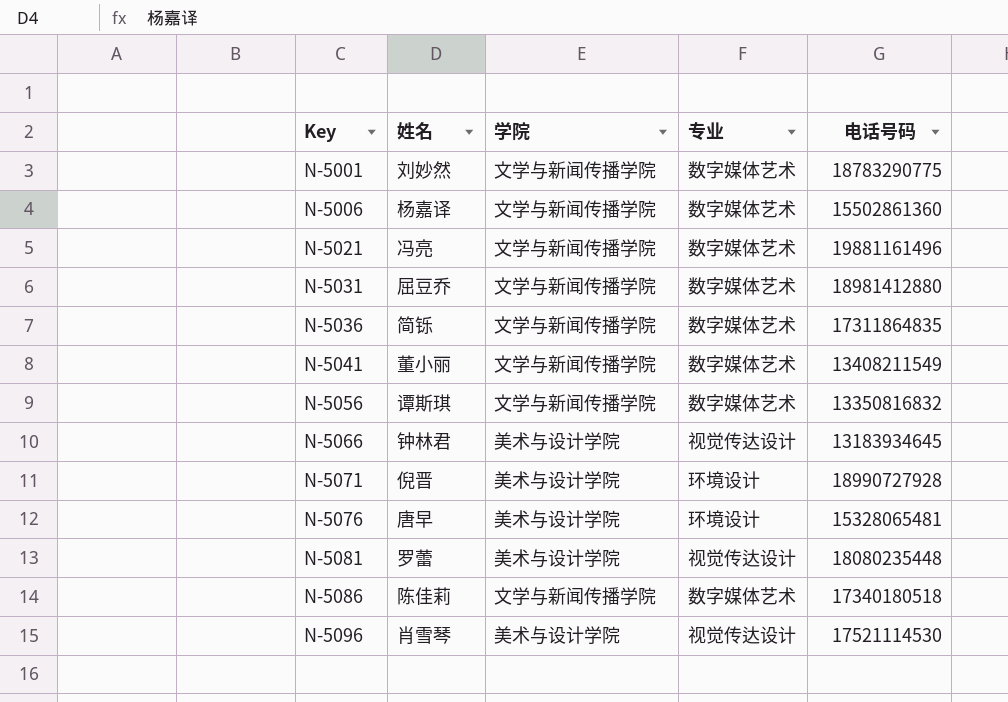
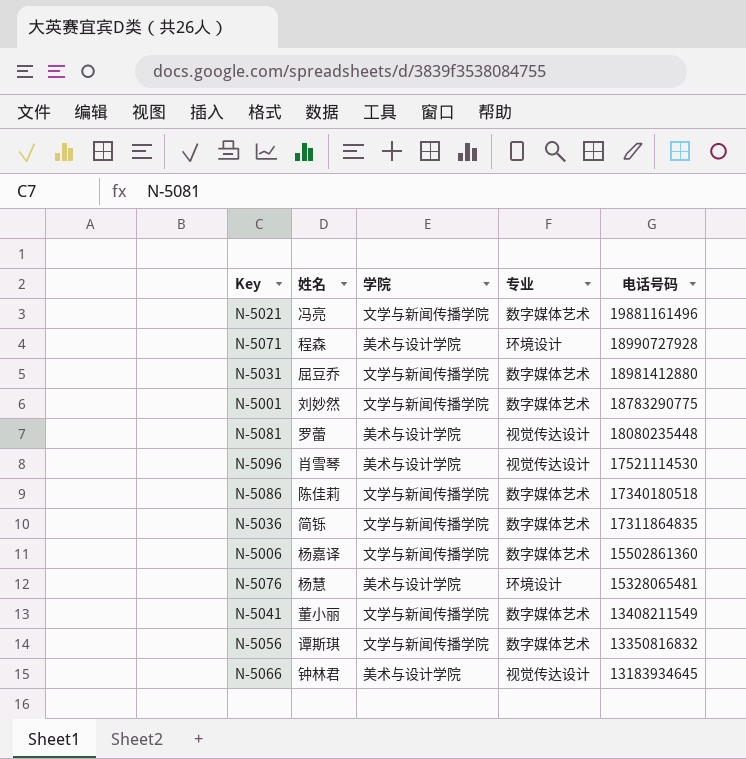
row order: Key ascending -> 电话号码 descending
N-5071 | 姓名: 倪晋 -> 程森
N-5076 | 姓名: 唐早 -> 杨慧

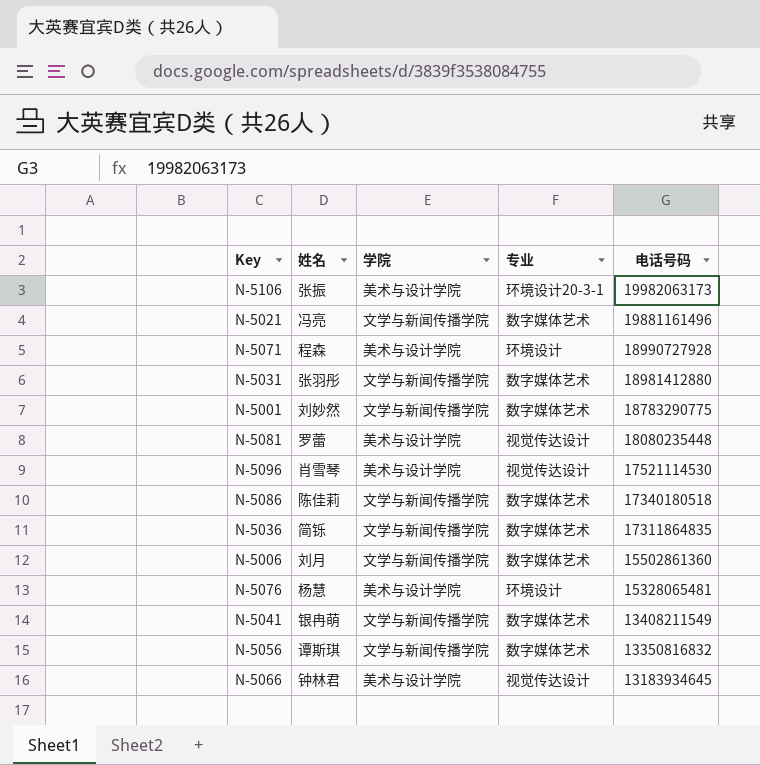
row N-5106: none -> 张振 | 美术与设计学院 | 环境设计20-3-1 | 19982063173
N-5031 | 姓名: 屈豆乔 -> 张羽彤
N-5006 | 姓名: 杨嘉译 -> 刘月
N-5041 | 姓名: 董小丽 -> 银冉萌

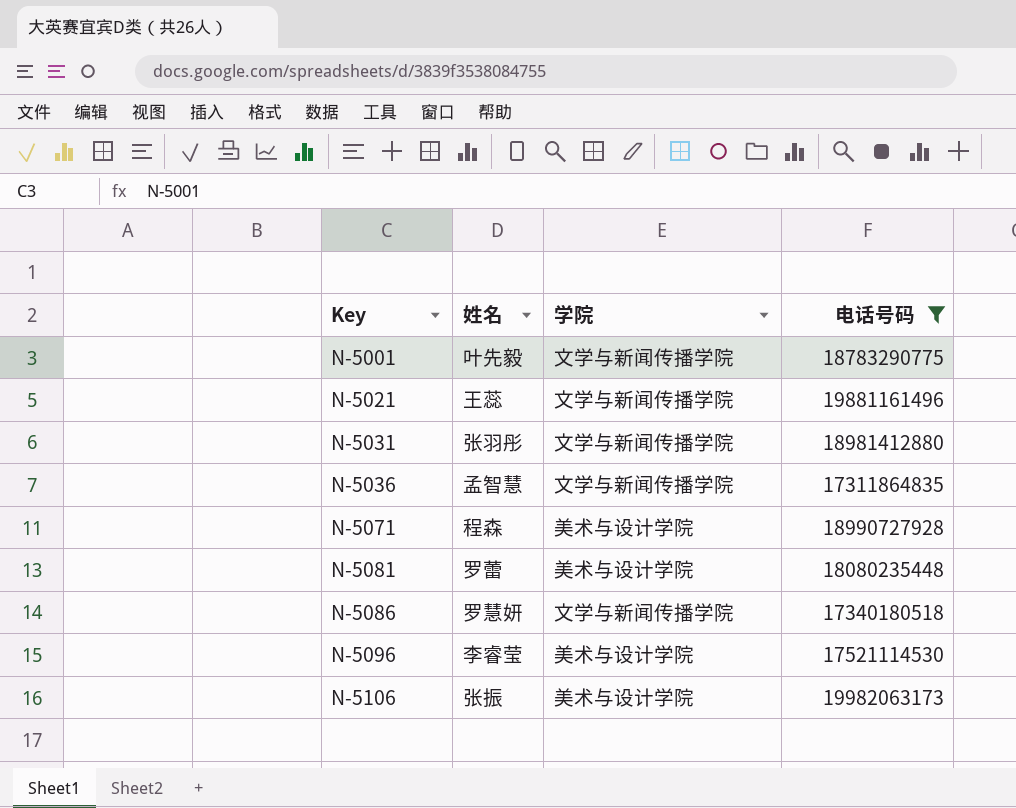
filter: none -> 电话号码 >= 17311864835
row order: 电话号码 descending -> Key ascending
column 专业 | position: 4 -> none
N-5001 | 姓名: 刘妙然 -> 叶先毅
N-5021 | 姓名: 冯亮 -> 王蕊
N-5036 | 姓名: 简铄 -> 孟智慧
N-5086 | 姓名: 陈佳莉 -> 罗慧妍
N-5096 | 姓名: 肖雪琴 -> 李睿莹

